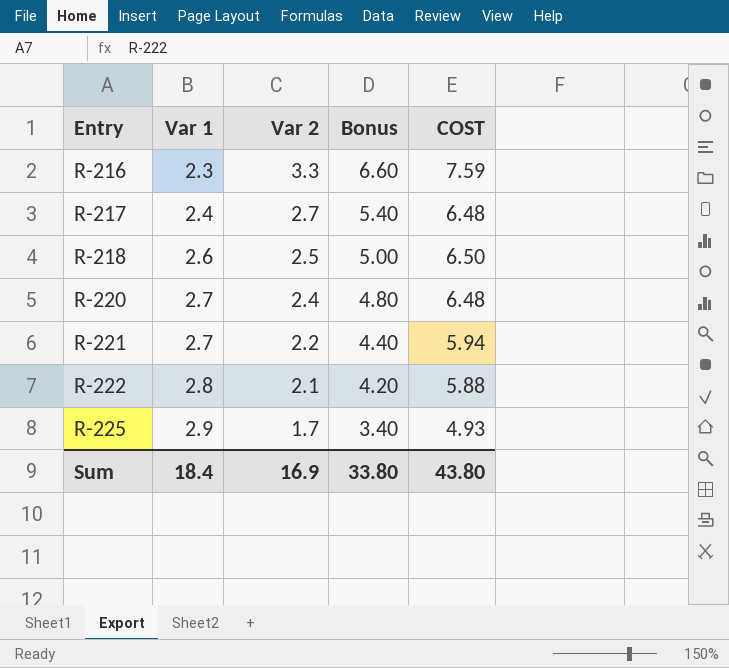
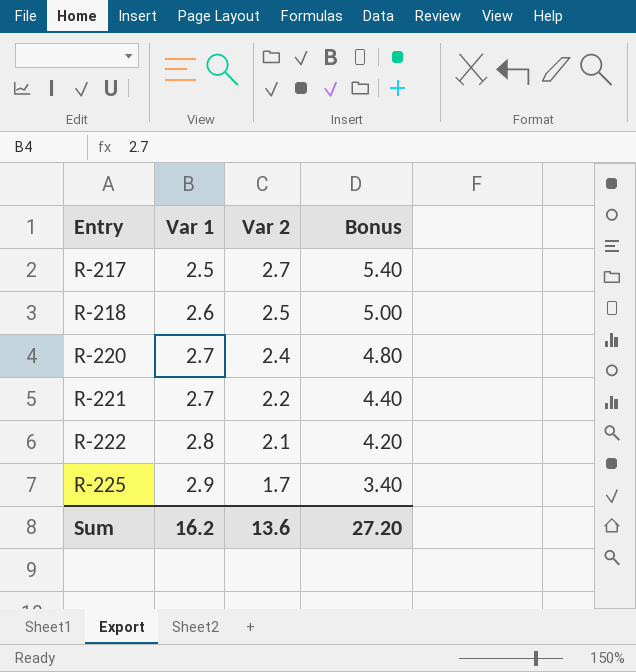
column COST | formula: [Var 1] * [Var 2] -> none
row R-216: 2.3 | 3.3 | 6.60 | 7.59 -> none
R-217 | Var 1: 2.4 -> 2.5
Sum | Var 1: 18.4 -> 16.2
Sum | Var 2: 16.9 -> 13.6
Sum | Bonus: 33.80 -> 27.20

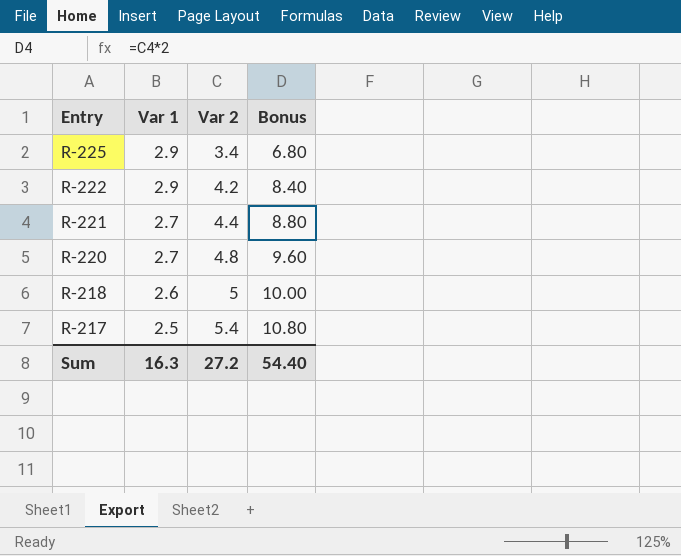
row order: Entry ascending -> Entry descending
R-225 | Var 2: 1.7 -> 3.4
R-225 | Bonus: 3.40 -> 6.80
R-222 | Var 1: 2.8 -> 2.9
R-222 | Var 2: 2.1 -> 4.2
R-222 | Bonus: 4.20 -> 8.40
R-221 | Var 2: 2.2 -> 4.4
R-221 | Bonus: 4.40 -> 8.80
R-220 | Var 2: 2.4 -> 4.8
R-220 | Bonus: 4.80 -> 9.60
R-218 | Var 2: 2.5 -> 5
R-218 | Bonus: 5.00 -> 10.00
R-217 | Var 2: 2.7 -> 5.4
R-217 | Bonus: 5.40 -> 10.80
Sum | Var 1: 16.2 -> 16.3
Sum | Var 2: 13.6 -> 27.2
Sum | Bonus: 27.20 -> 54.40

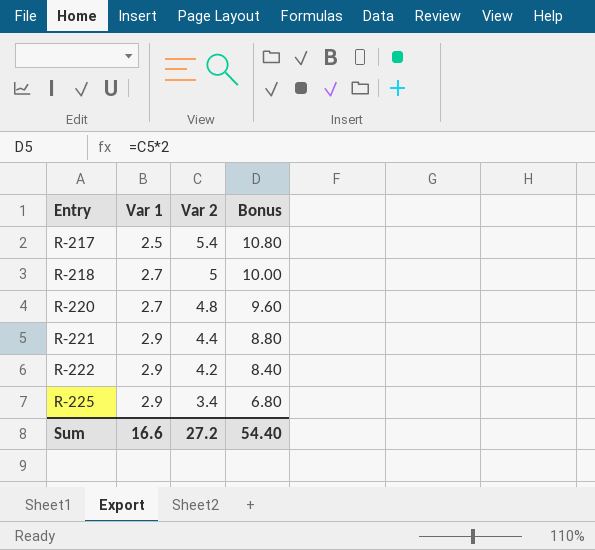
row order: Entry descending -> Entry ascending
R-218 | Var 1: 2.6 -> 2.7
R-221 | Var 1: 2.7 -> 2.9
Sum | Var 1: 16.3 -> 16.6

